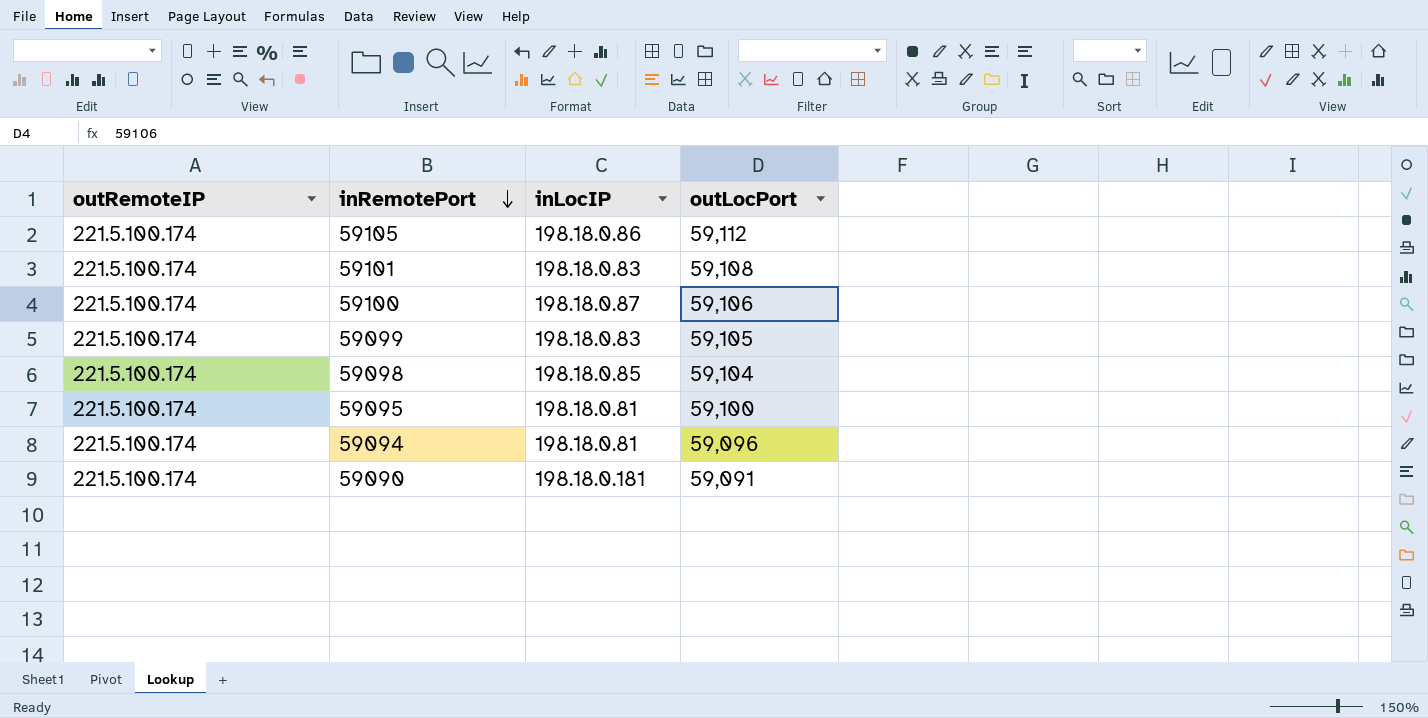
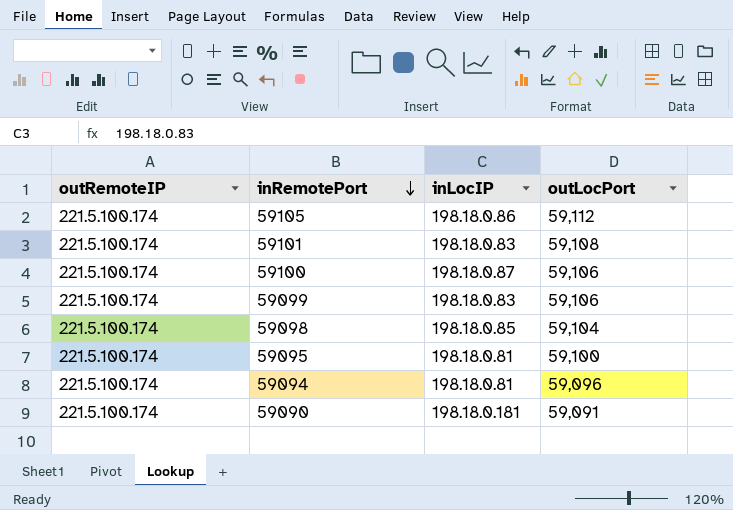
59099 | outLocPort: 59,105 -> 59,106

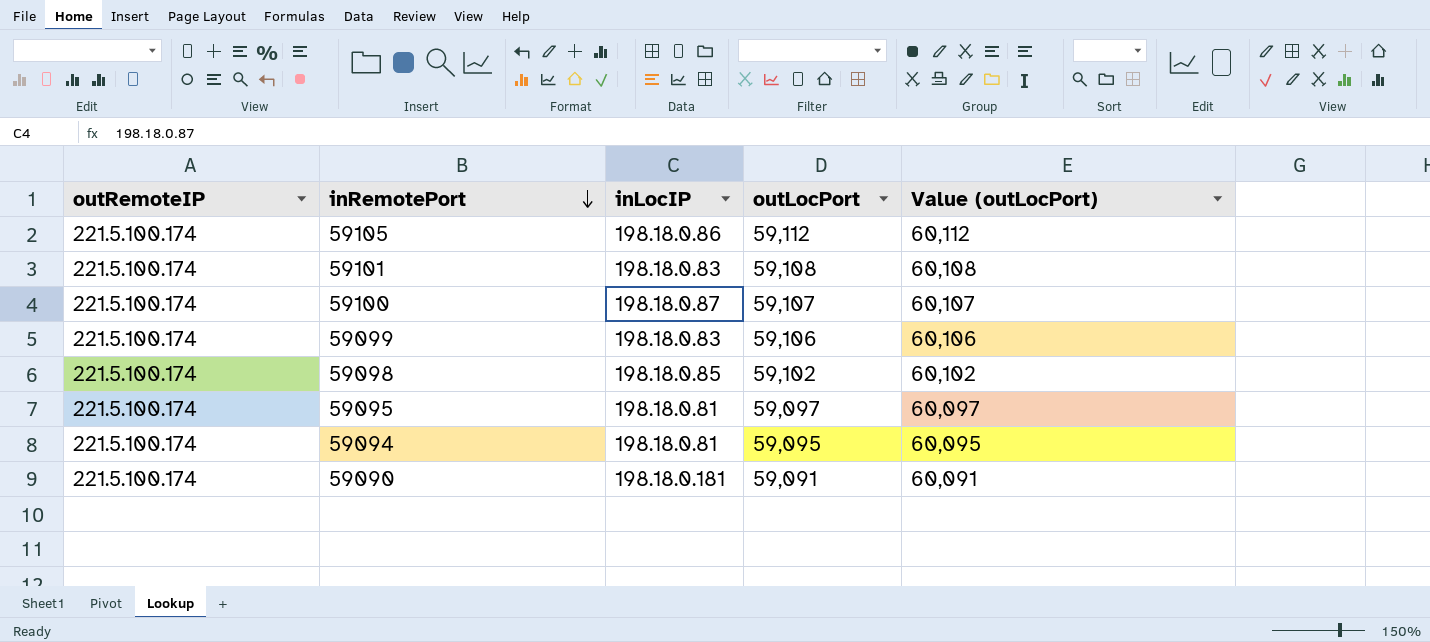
column Value (outLocPort) | formula: none -> [outLocPort] + 1000
59100 | outLocPort: 59,106 -> 59,107
59098 | outLocPort: 59,104 -> 59,102
59095 | outLocPort: 59,100 -> 59,097
59094 | outLocPort: 59,096 -> 59,095

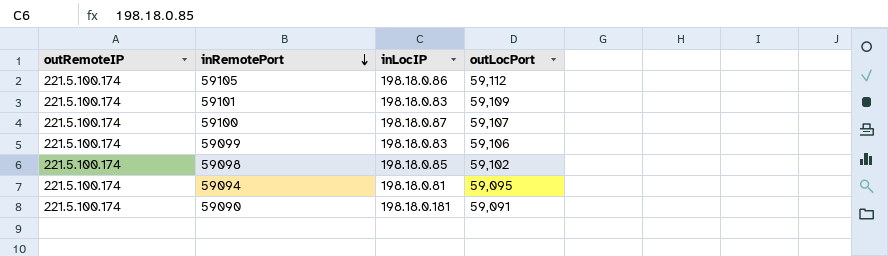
column Value (outLocPort) | formula: [outLocPort] + 1000 -> none
row 59095: 221.5.100.174 | 198.18.0.81 | 59,097 | 60,097 -> none
59101 | outLocPort: 59,108 -> 59,109

